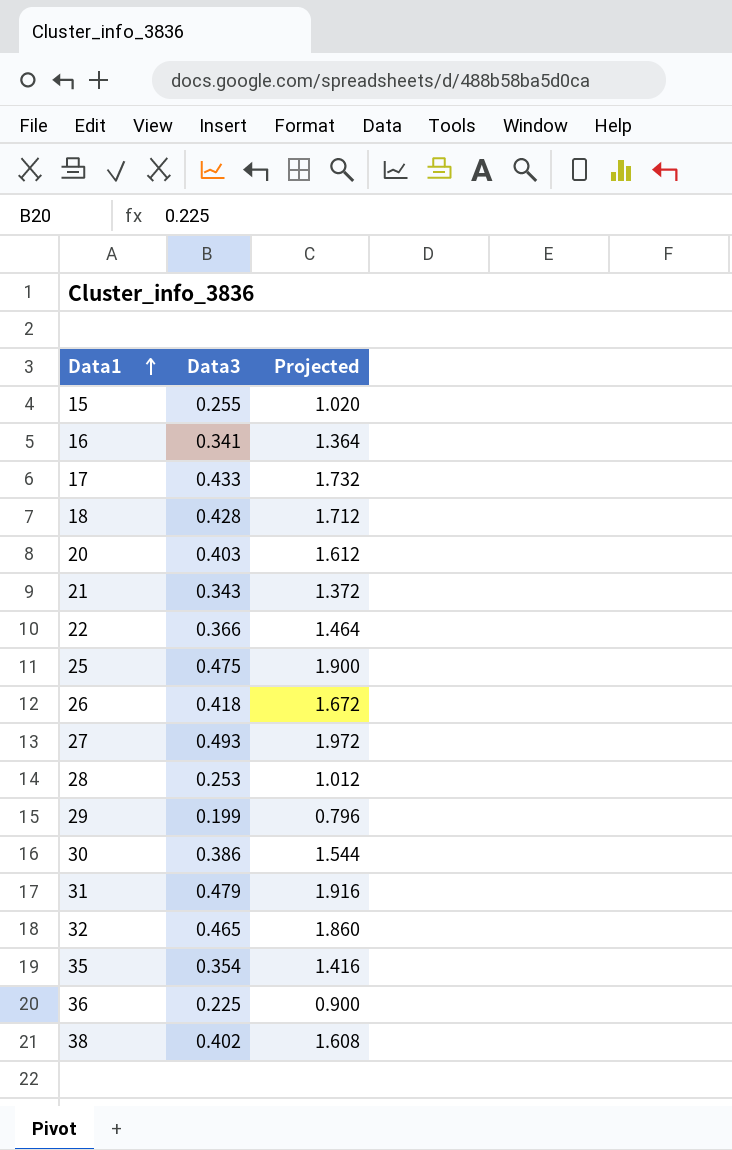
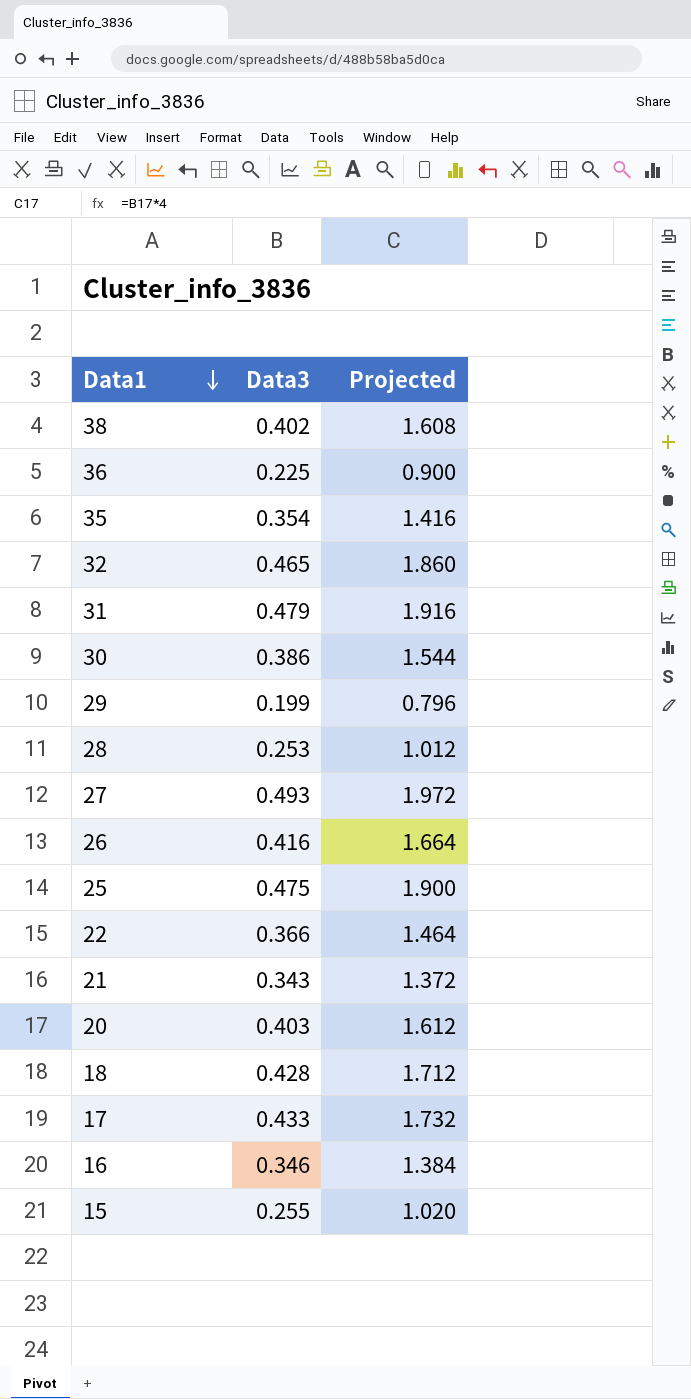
row order: Data1 ascending -> Data1 descending
26 | Data3: 0.418 -> 0.416
26 | Projected: 1.672 -> 1.664
16 | Data3: 0.341 -> 0.346
16 | Projected: 1.364 -> 1.384

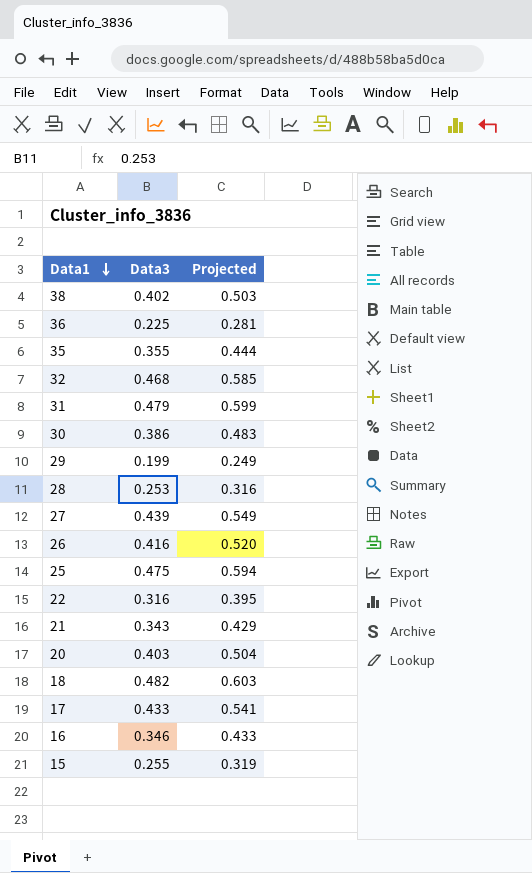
column Projected | formula: [Data3] * 4 -> [Data3] * 1.25
35 | Data3: 0.354 -> 0.355
32 | Data3: 0.465 -> 0.468
27 | Data3: 0.493 -> 0.439
22 | Data3: 0.366 -> 0.316
18 | Data3: 0.428 -> 0.482

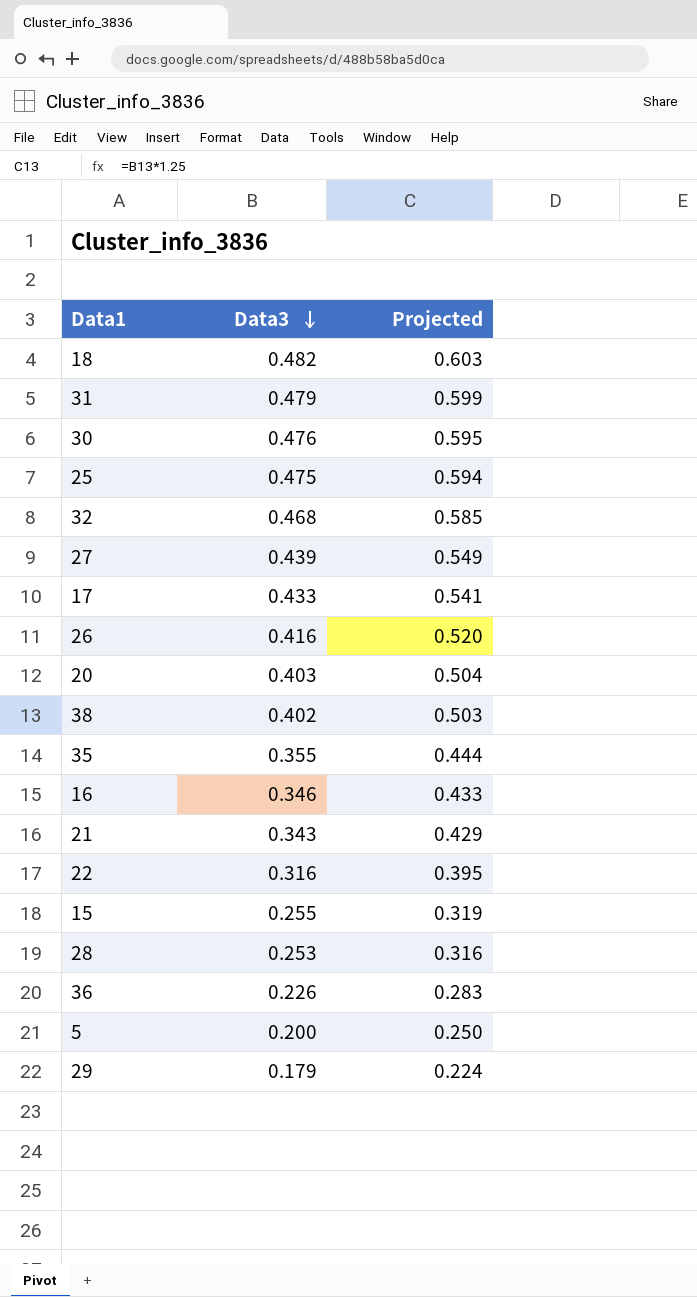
row order: Data1 descending -> Data3 descending
30 | Data3: 0.386 -> 0.476
30 | Projected: 0.483 -> 0.595
36 | Data3: 0.225 -> 0.226
36 | Projected: 0.281 -> 0.283
row 5: none -> 0.200 | 0.250
29 | Data3: 0.199 -> 0.179
29 | Projected: 0.249 -> 0.224

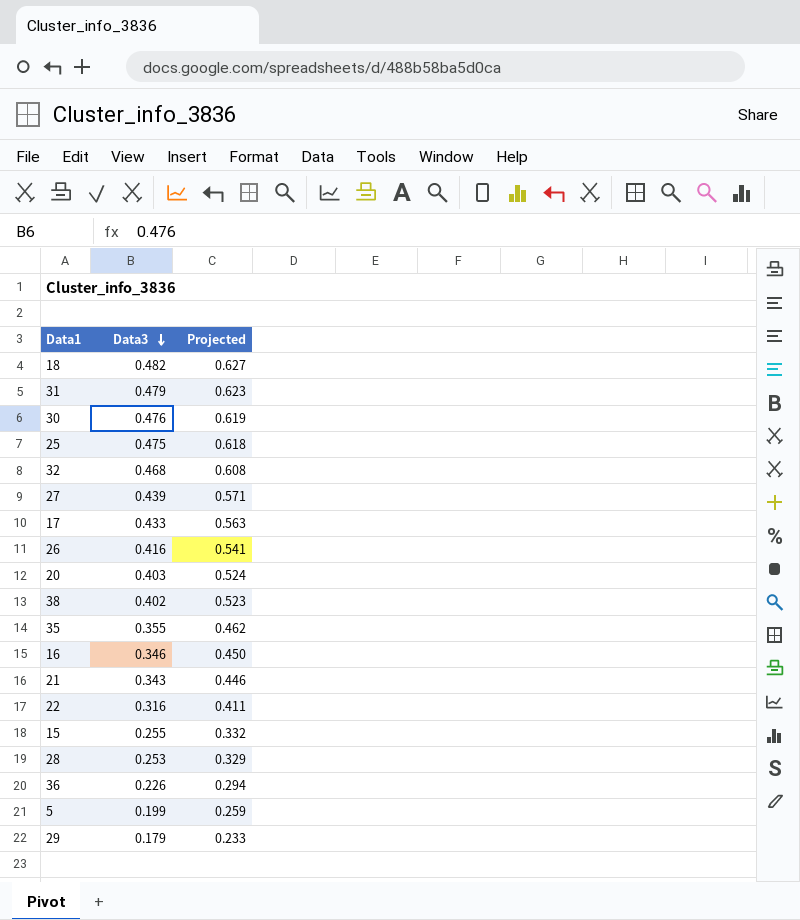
column Projected | formula: [Data3] * 1.25 -> [Data3] * 1.3
5 | Data3: 0.200 -> 0.199

